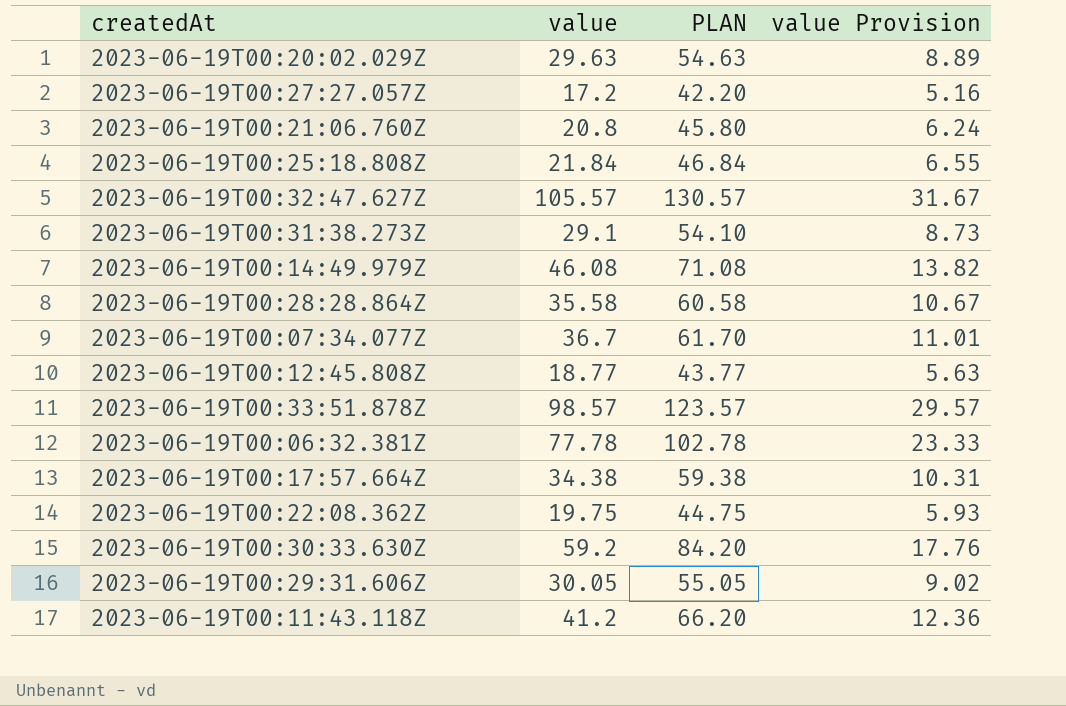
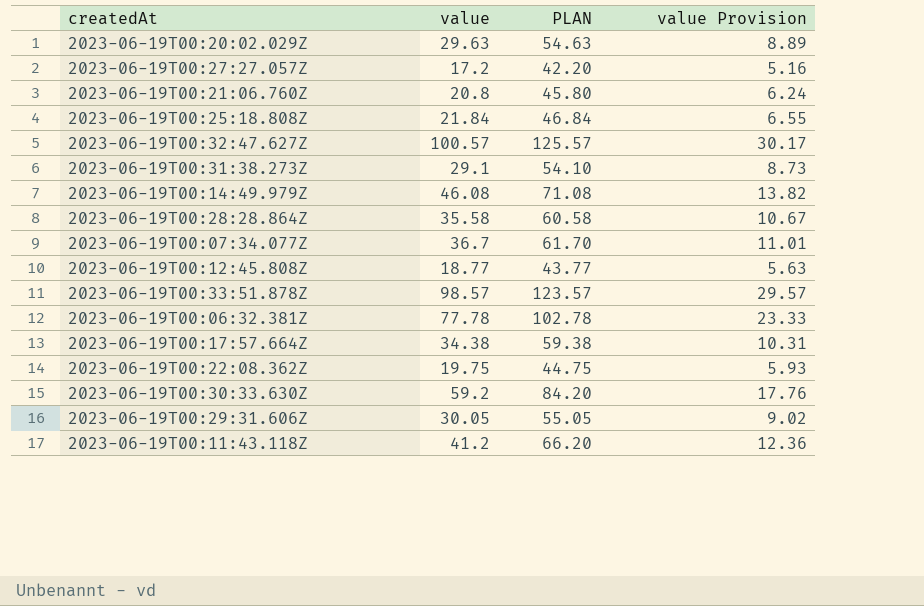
2023-06-19T00:32:47.627Z | value: 105.57 -> 100.57
2023-06-19T00:32:47.627Z | PLAN: 130.57 -> 125.57
2023-06-19T00:32:47.627Z | value Provision: 31.67 -> 30.17

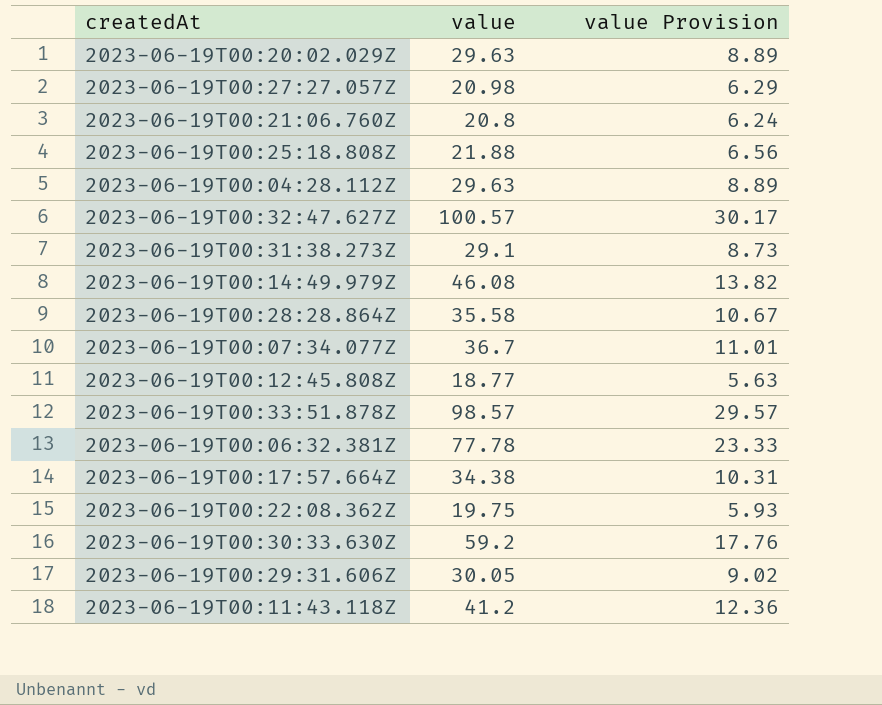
column PLAN | formula: [value] + 25 -> none
2023-06-19T00:27:27.057Z | value: 17.2 -> 20.98
2023-06-19T00:27:27.057Z | value Provision: 5.16 -> 6.29
2023-06-19T00:25:18.808Z | value: 21.84 -> 21.88
2023-06-19T00:25:18.808Z | value Provision: 6.55 -> 6.56
row 2023-06-19T00:04:28.112Z: none -> 29.63 | 8.89

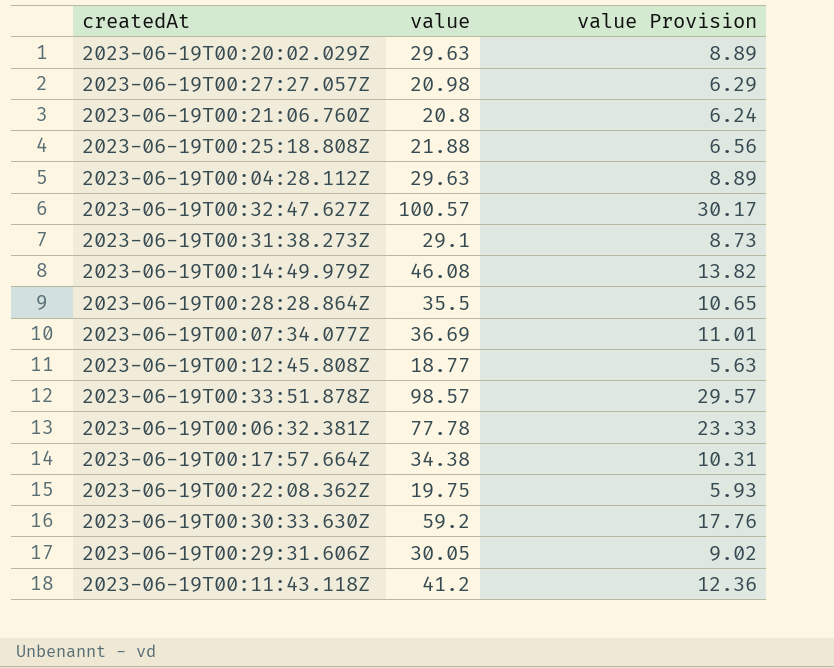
2023-06-19T00:28:28.864Z | value: 35.58 -> 35.5
2023-06-19T00:28:28.864Z | value Provision: 10.67 -> 10.65
2023-06-19T00:07:34.077Z | value: 36.7 -> 36.69

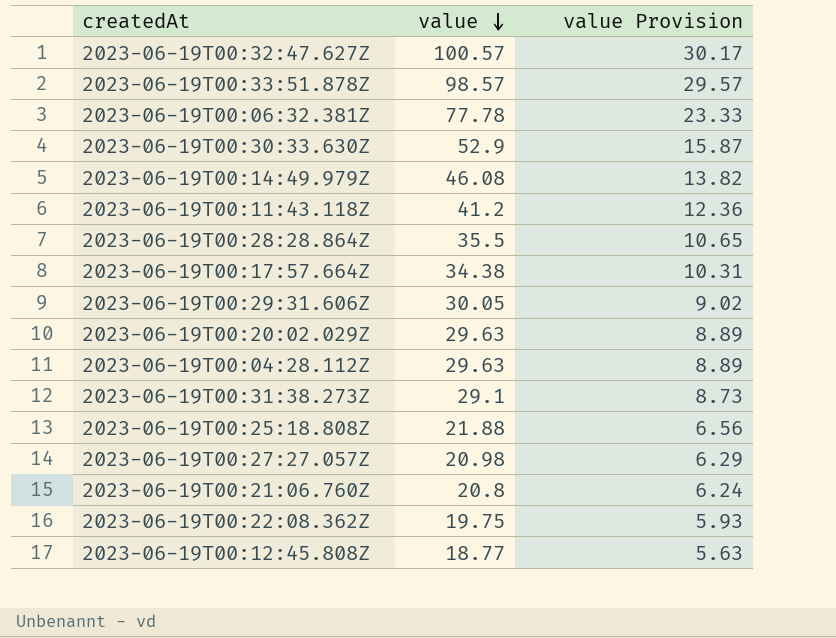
row order: none -> value descending
row 2023-06-19T00:07:34.077Z: 36.69 | 11.01 -> none
2023-06-19T00:30:33.630Z | value: 59.2 -> 52.9
2023-06-19T00:30:33.630Z | value Provision: 17.76 -> 15.87

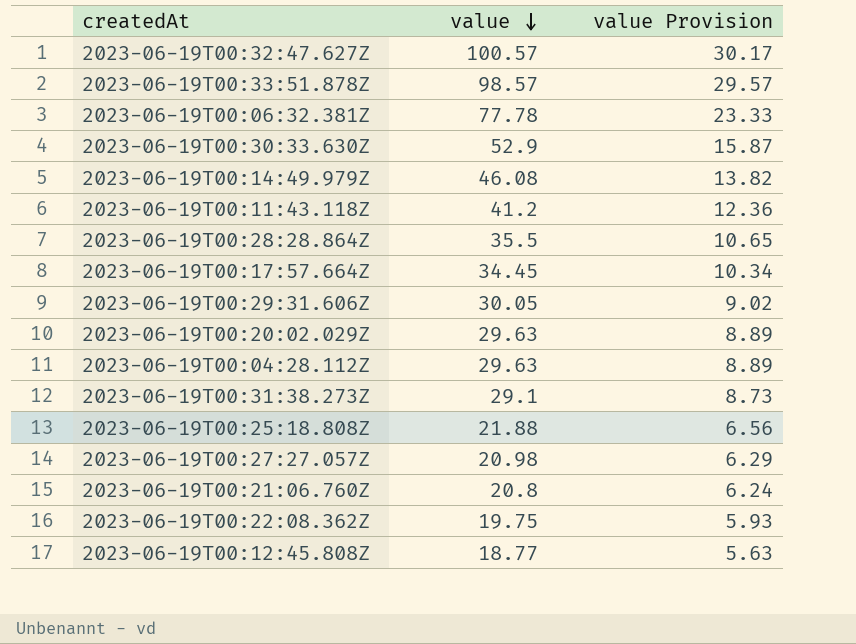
2023-06-19T00:17:57.664Z | value: 34.38 -> 34.45
2023-06-19T00:17:57.664Z | value Provision: 10.31 -> 10.34

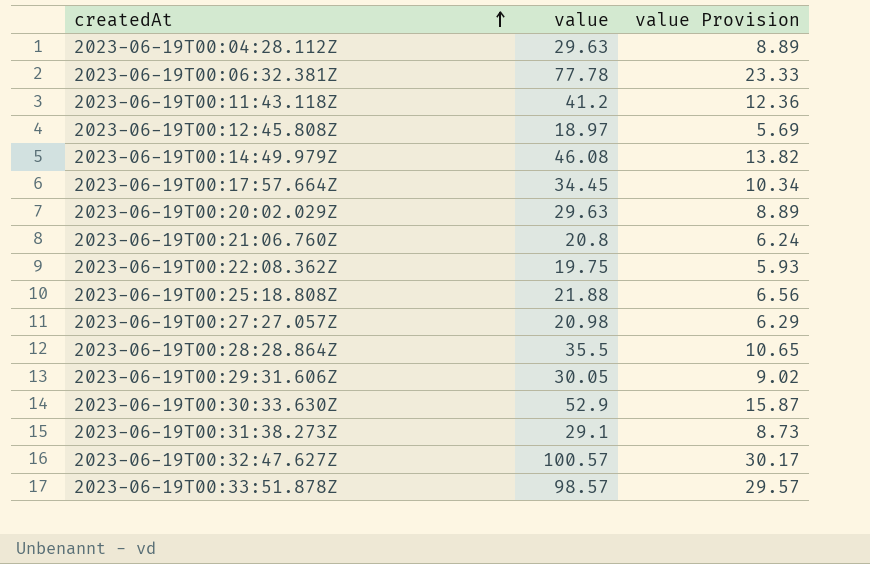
row order: value descending -> createdAt ascending
2023-06-19T00:12:45.808Z | value: 18.77 -> 18.97
2023-06-19T00:12:45.808Z | value Provision: 5.63 -> 5.69

